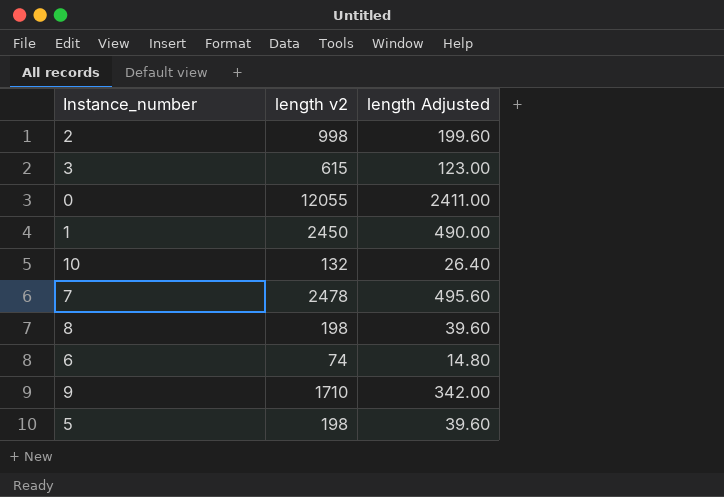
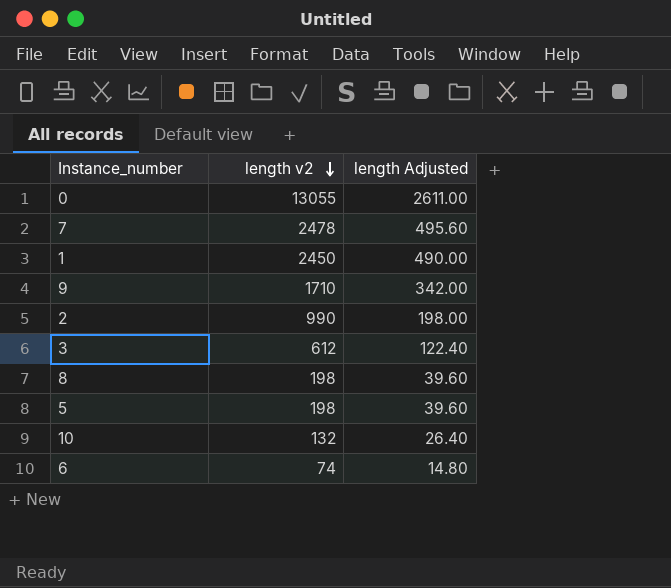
row order: none -> length v2 descending
0 | length v2: 12055 -> 13055
0 | length Adjusted: 2411.00 -> 2611.00
2 | length v2: 998 -> 990
2 | length Adjusted: 199.60 -> 198.00
3 | length v2: 615 -> 612
3 | length Adjusted: 123.00 -> 122.40

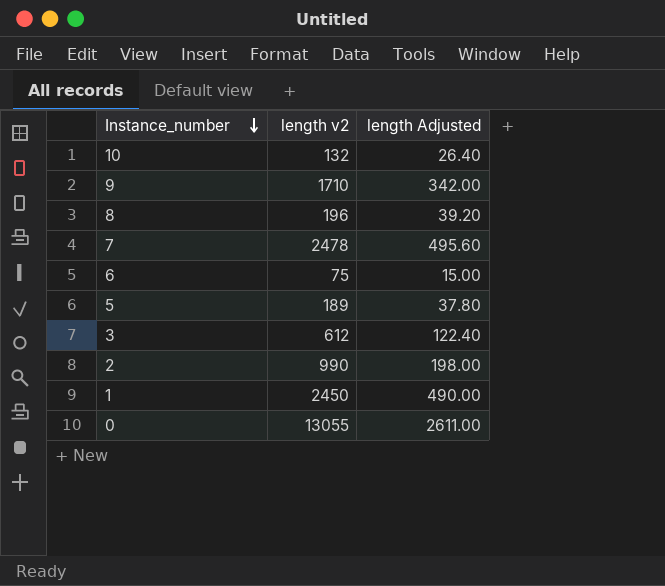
row order: length v2 descending -> Instance_number descending
8 | length v2: 198 -> 196
8 | length Adjusted: 39.60 -> 39.20
6 | length v2: 74 -> 75
6 | length Adjusted: 14.80 -> 15.00
5 | length v2: 198 -> 189
5 | length Adjusted: 39.60 -> 37.80

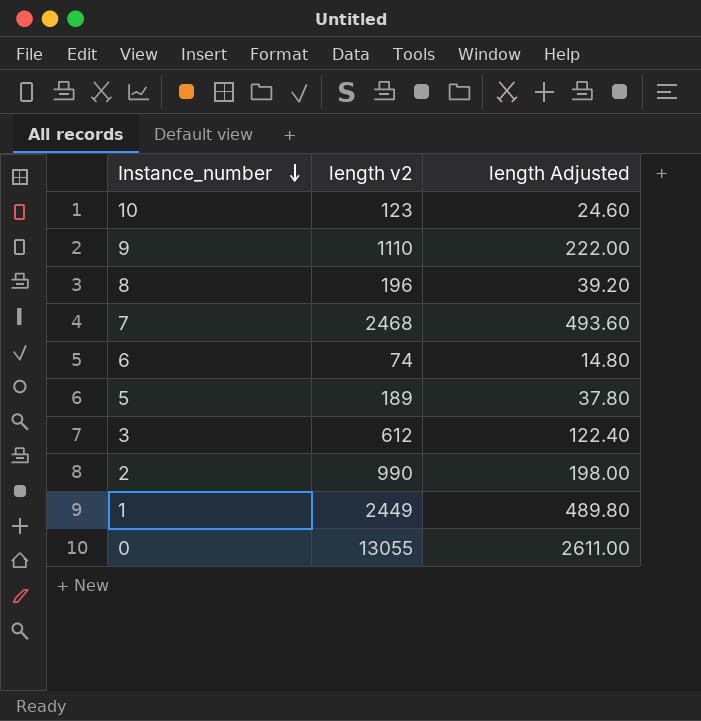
10 | length v2: 132 -> 123
10 | length Adjusted: 26.40 -> 24.60
9 | length v2: 1710 -> 1110
9 | length Adjusted: 342.00 -> 222.00
7 | length v2: 2478 -> 2468
7 | length Adjusted: 495.60 -> 493.60
6 | length v2: 75 -> 74
6 | length Adjusted: 15.00 -> 14.80
1 | length v2: 2450 -> 2449
1 | length Adjusted: 490.00 -> 489.80

